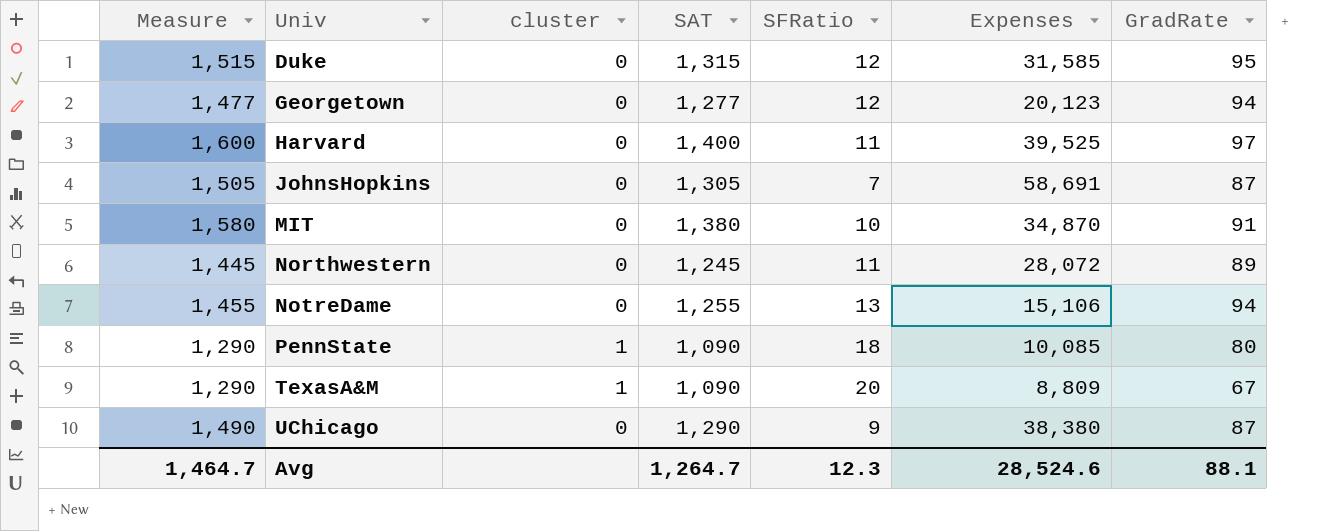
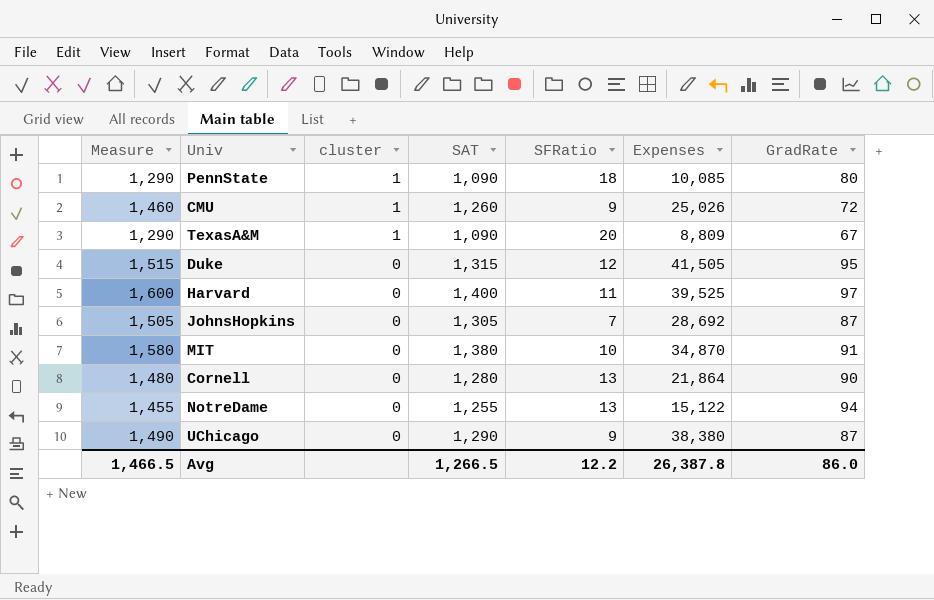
row order: Univ ascending -> cluster descending
row Georgetown: 1,477 | 0 | 1,277 | 12 | 20,123 | 94 -> none
row Northwestern: 1,445 | 0 | 1,245 | 11 | 28,072 | 89 -> none
row CMU: none -> 1,460 | 1 | 1,260 | 9 | 25,026 | 72
Duke | Expenses: 31,585 -> 41,505
JohnsHopkins | Expenses: 58,691 -> 28,692
row Cornell: none -> 1,480 | 0 | 1,280 | 13 | 21,864 | 90
NotreDame | Expenses: 15,106 -> 15,122
Avg | Measure: 1,464.7 -> 1,466.5
Avg | SAT: 1,264.7 -> 1,266.5
Avg | SFRatio: 12.3 -> 12.2
Avg | Expenses: 28,524.6 -> 26,387.8
Avg | GradRate: 88.1 -> 86.0

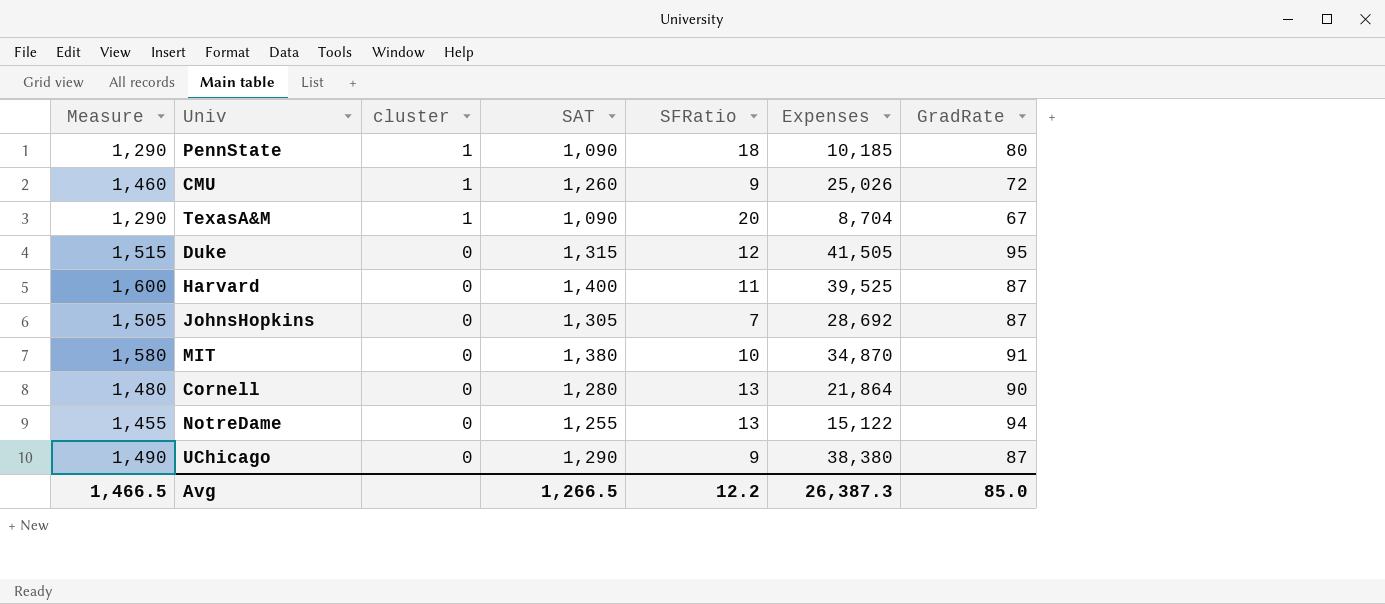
PennState | Expenses: 10,085 -> 10,185
TexasA&M | Expenses: 8,809 -> 8,704
Harvard | GradRate: 97 -> 87
Avg | Expenses: 26,387.8 -> 26,387.3
Avg | GradRate: 86.0 -> 85.0

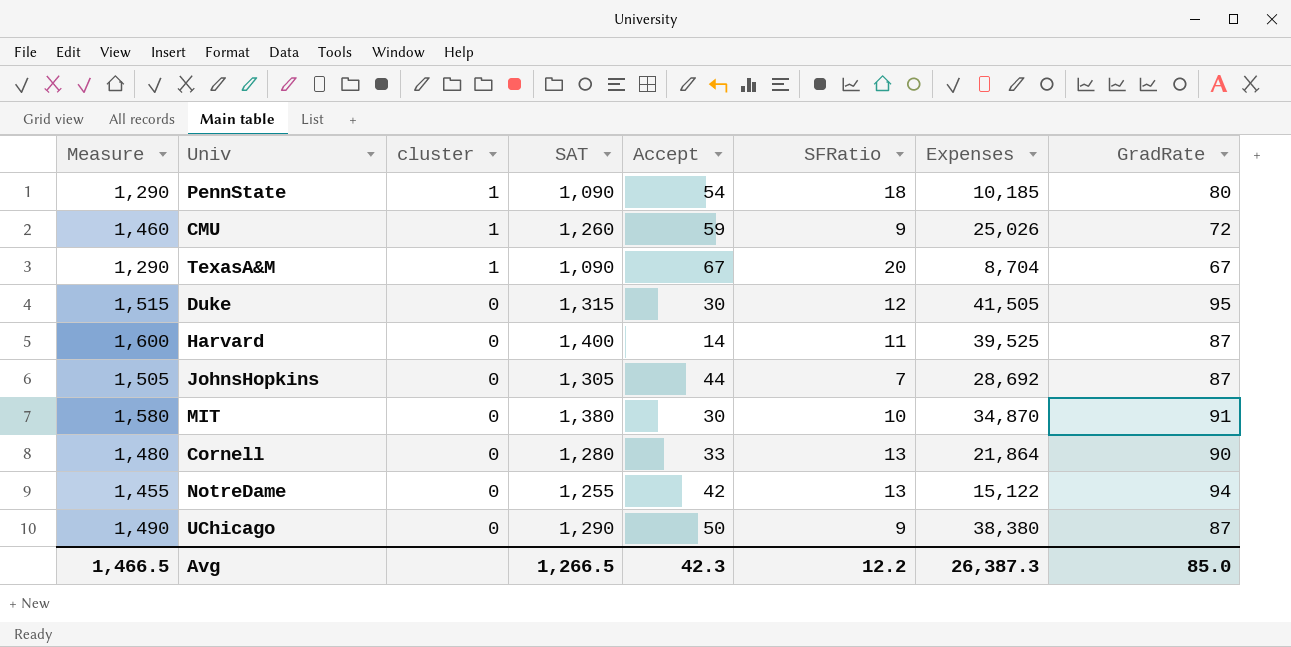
column Accept | position: none -> 5

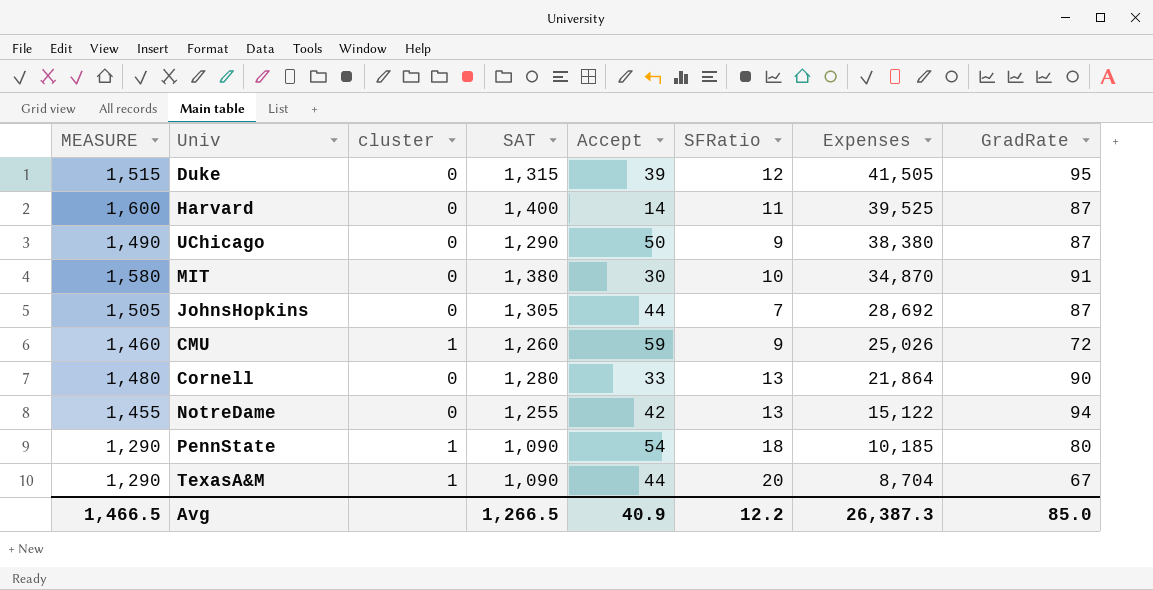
row order: cluster descending -> Expenses descending
column name: Measure -> MEASURE
Duke | Accept: 30 -> 39
TexasA&M | Accept: 67 -> 44
Avg | Accept: 42.3 -> 40.9

